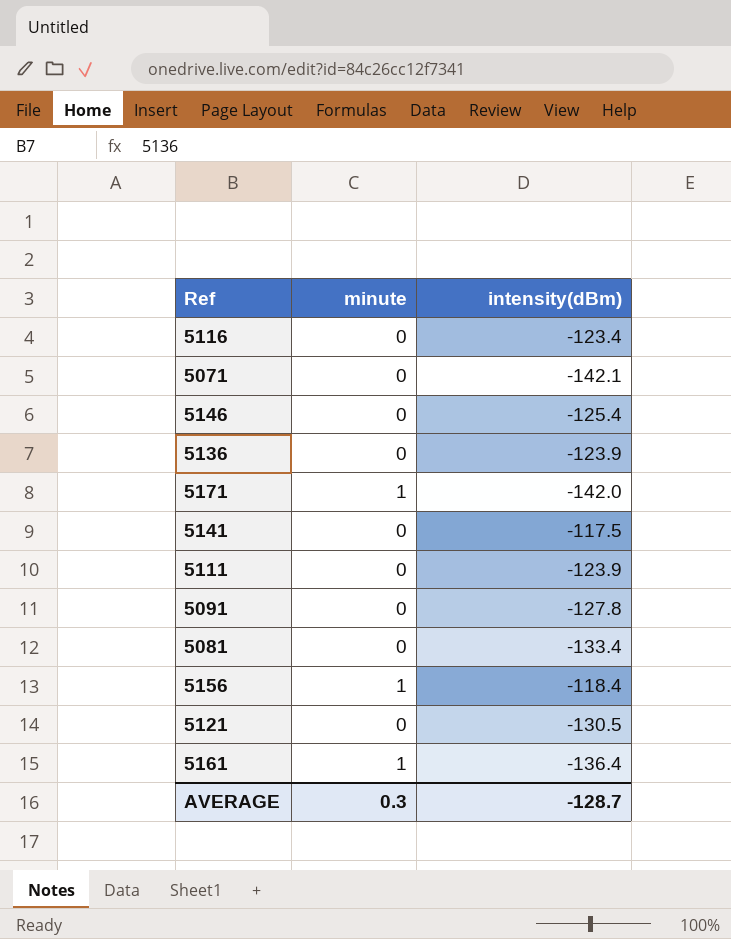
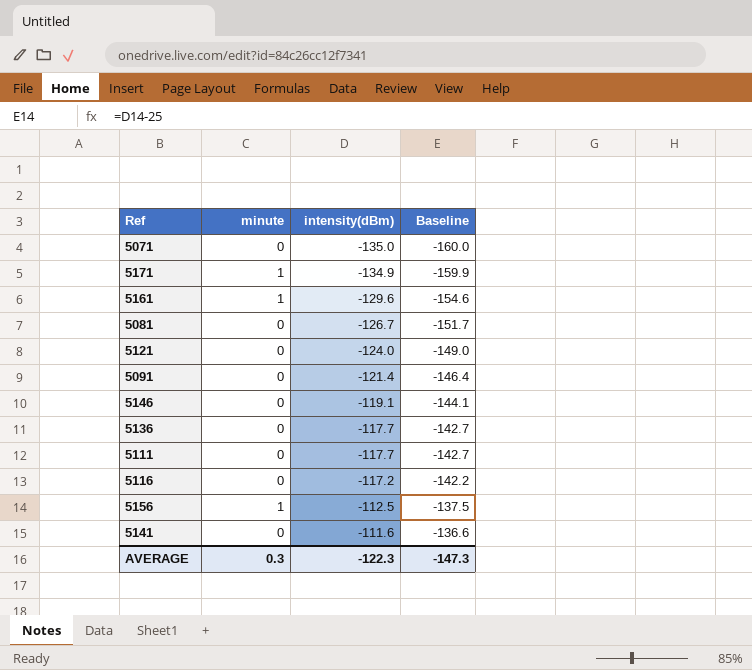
row order: none -> intensity(dBm) ascending
column Baseline | formula: none -> [intensity(dBm)] - 25
5071 | intensity(dBm): -142.1 -> -135.0
5171 | intensity(dBm): -142.0 -> -134.9
5161 | intensity(dBm): -136.4 -> -129.6
5081 | intensity(dBm): -133.4 -> -126.7
5121 | intensity(dBm): -130.5 -> -124.0
5091 | intensity(dBm): -127.8 -> -121.4
5146 | intensity(dBm): -125.4 -> -119.1
5136 | intensity(dBm): -123.9 -> -117.7
5111 | intensity(dBm): -123.9 -> -117.7
5116 | intensity(dBm): -123.4 -> -117.2
5156 | intensity(dBm): -118.4 -> -112.5
5141 | intensity(dBm): -117.5 -> -111.6
AVERAGE | intensity(dBm): -128.7 -> -122.3

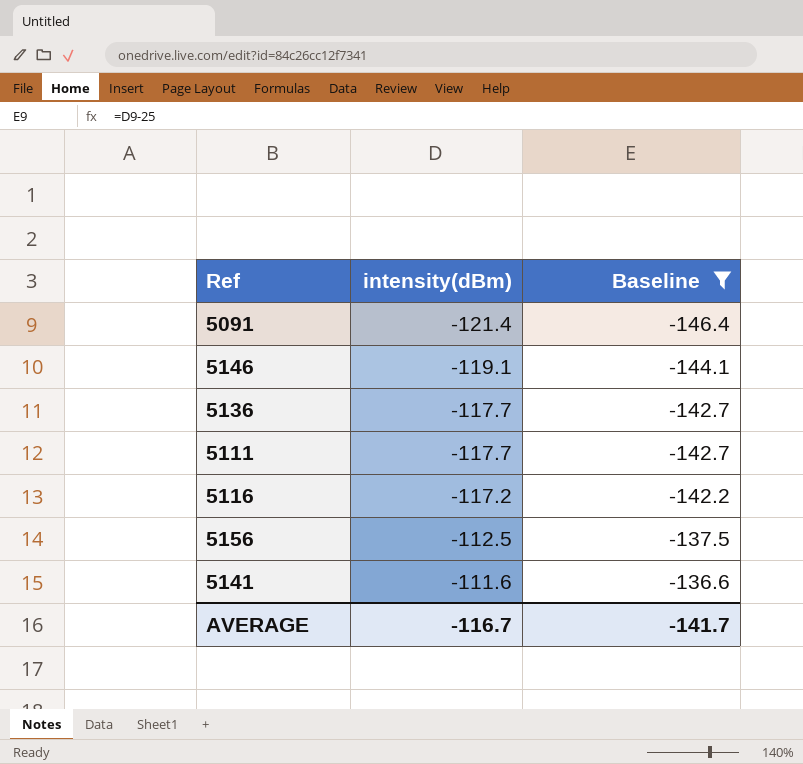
filter: none -> Baseline >= -146.4
column minute | position: 2 -> none
AVERAGE | intensity(dBm): -122.3 -> -116.7
AVERAGE | Baseline: -147.3 -> -141.7

